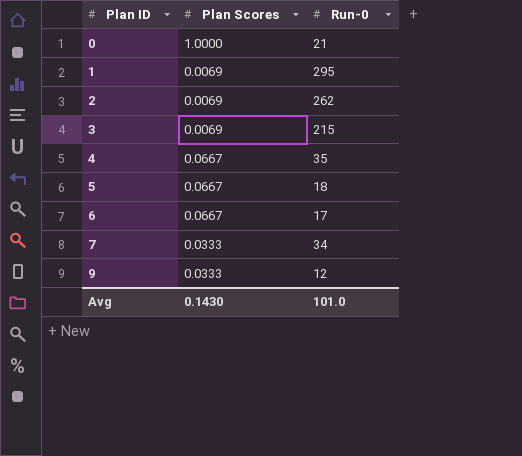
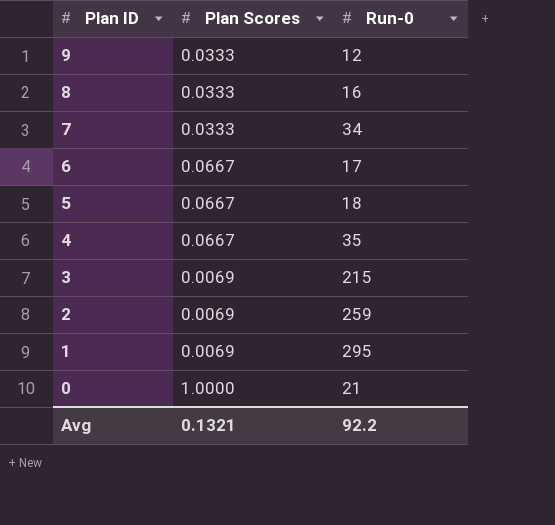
row order: Plan ID ascending -> Plan ID descending
row 8: none -> 0.0333 | 16
2 | Run-0: 262 -> 259
Avg | Plan Scores: 0.1430 -> 0.1321
Avg | Run-0: 101.0 -> 92.2

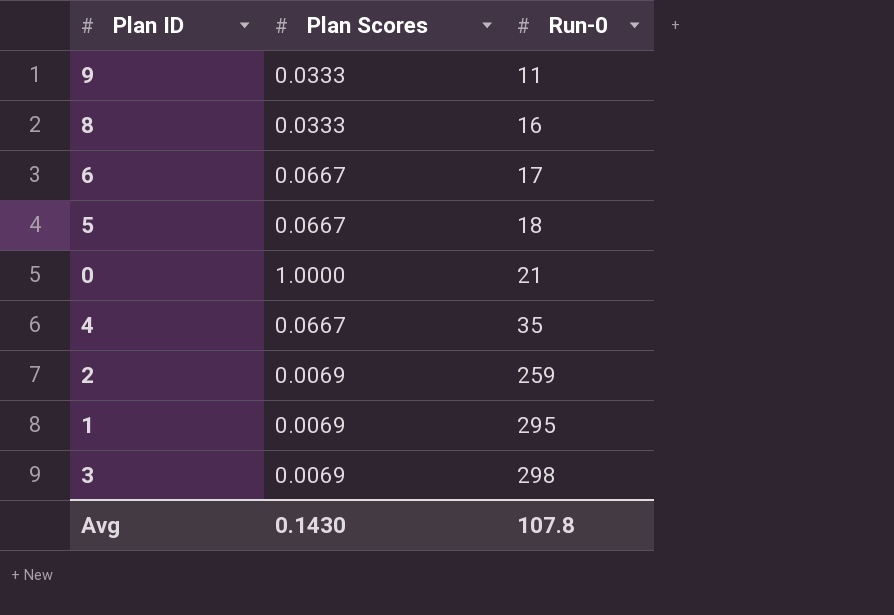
row order: Plan ID descending -> Run-0 ascending
row 7: 0.0333 | 34 -> none
9 | Run-0: 12 -> 11
3 | Run-0: 215 -> 298
Avg | Plan Scores: 0.1321 -> 0.1430
Avg | Run-0: 92.2 -> 107.8

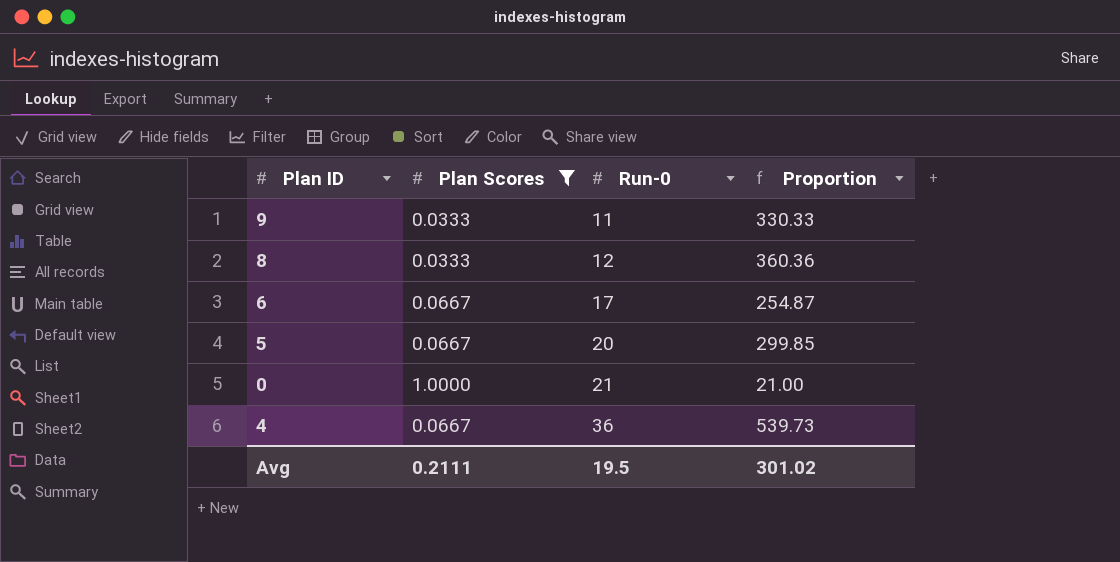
filter: none -> Plan Scores != 0.0069
column Proportion | formula: none -> [Run-0] / [Plan Scores]
8 | Run-0: 16 -> 12
5 | Run-0: 18 -> 20
4 | Run-0: 35 -> 36
Avg | Plan Scores: 0.1430 -> 0.2111
Avg | Run-0: 107.8 -> 19.5

